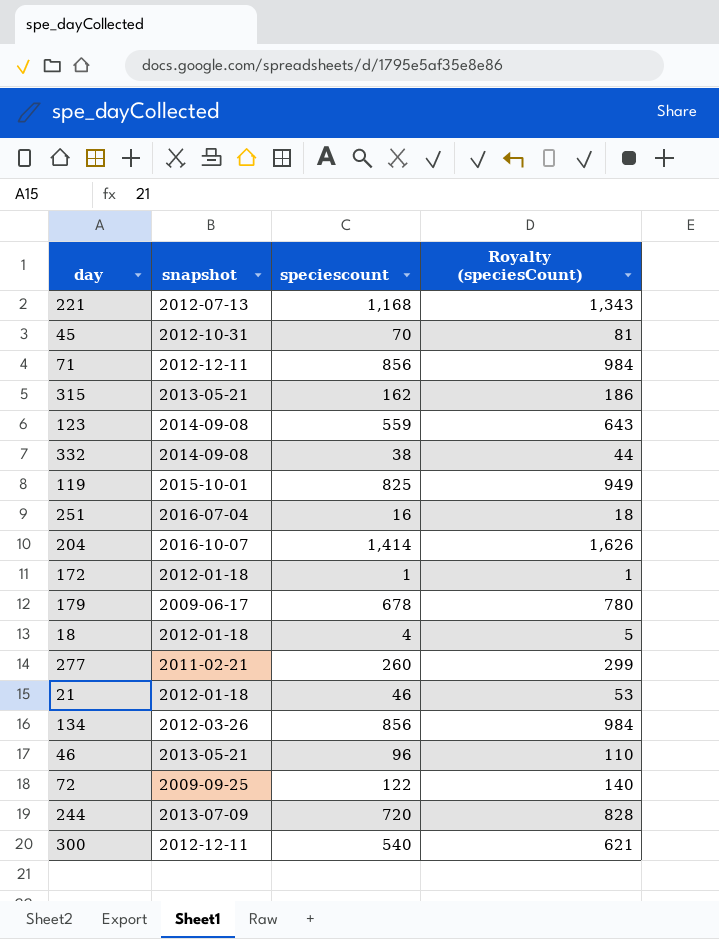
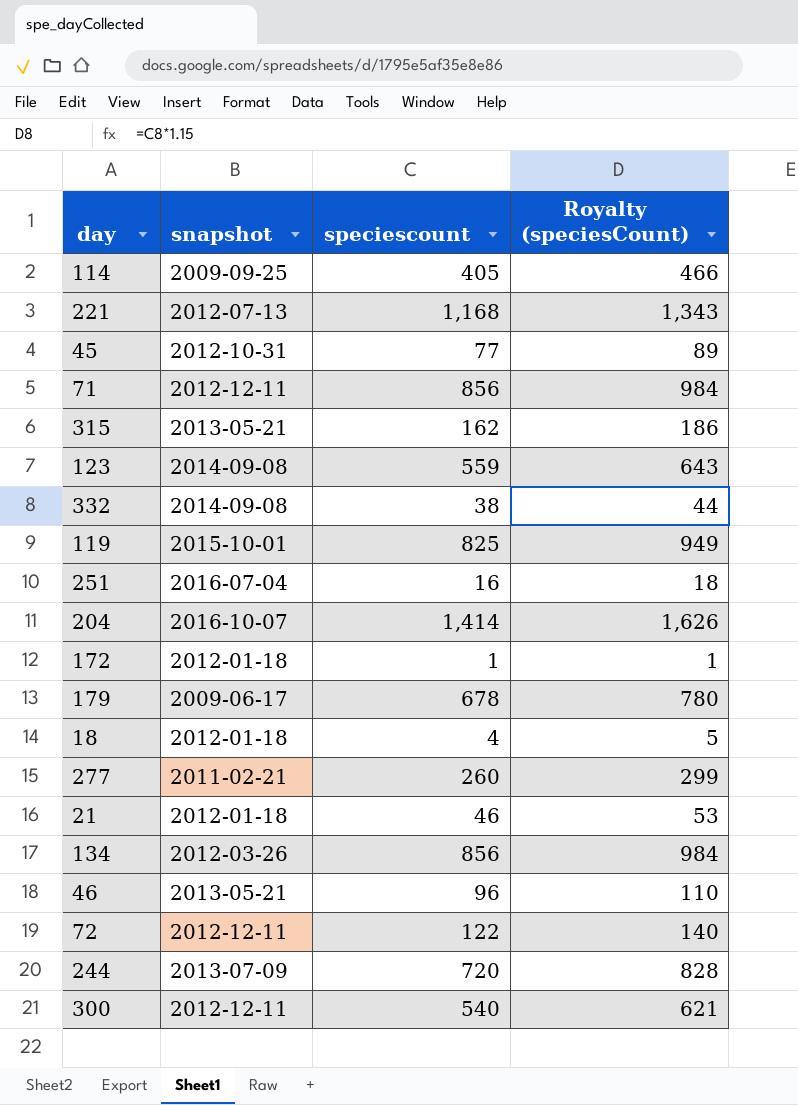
row 114: none -> 2009-09-25 | 405 | 466
45 | speciescount: 70 -> 77
45 | Royalty (speciesCount): 81 -> 89
72 | snapshot: 2009-09-25 -> 2012-12-11

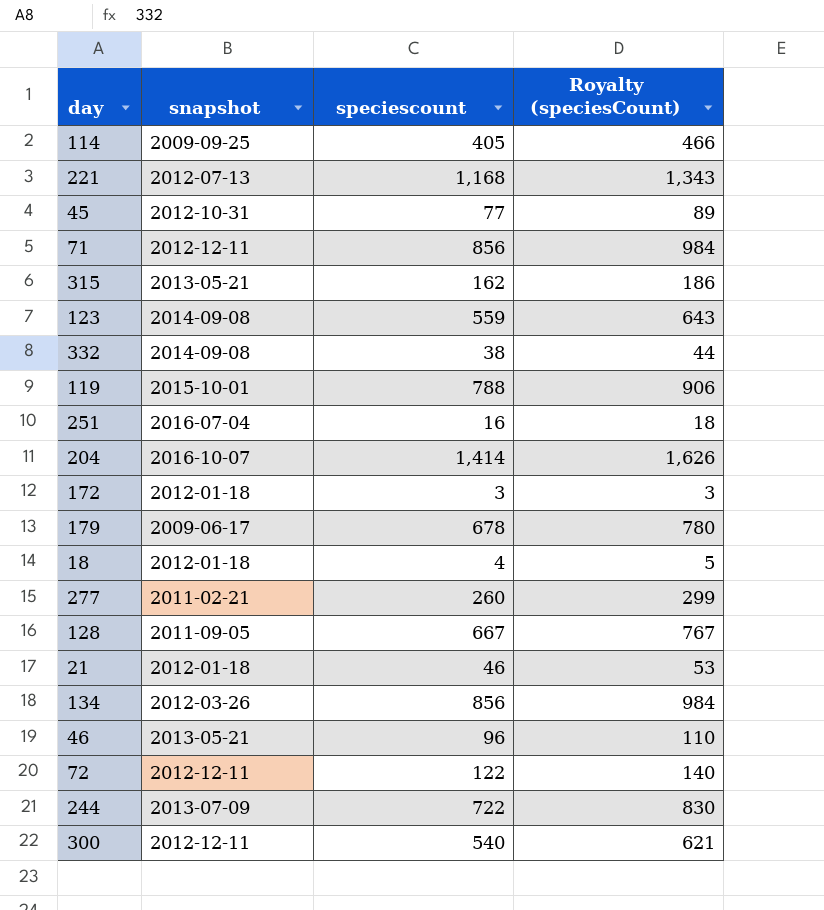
119 | speciescount: 825 -> 788
119 | Royalty (speciesCount): 949 -> 906
172 | speciescount: 1 -> 3
172 | Royalty (speciesCount): 1 -> 3
row 128: none -> 2011-09-05 | 667 | 767
244 | speciescount: 720 -> 722
244 | Royalty (speciesCount): 828 -> 830

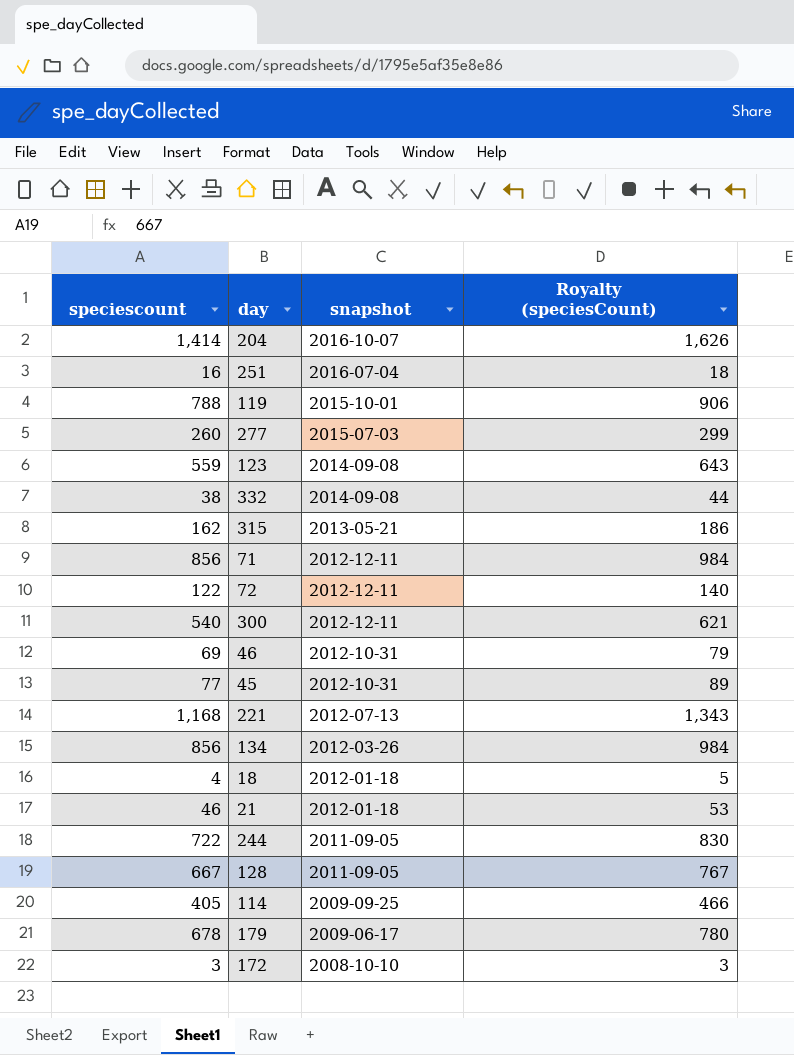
row order: none -> snapshot descending
column speciescount | position: 3 -> 1
277 | snapshot: 2011-02-21 -> 2015-07-03
46 | speciescount: 96 -> 69
46 | snapshot: 2013-05-21 -> 2012-10-31
46 | Royalty (speciesCount): 110 -> 79
244 | snapshot: 2013-07-09 -> 2011-09-05
172 | snapshot: 2012-01-18 -> 2008-10-10

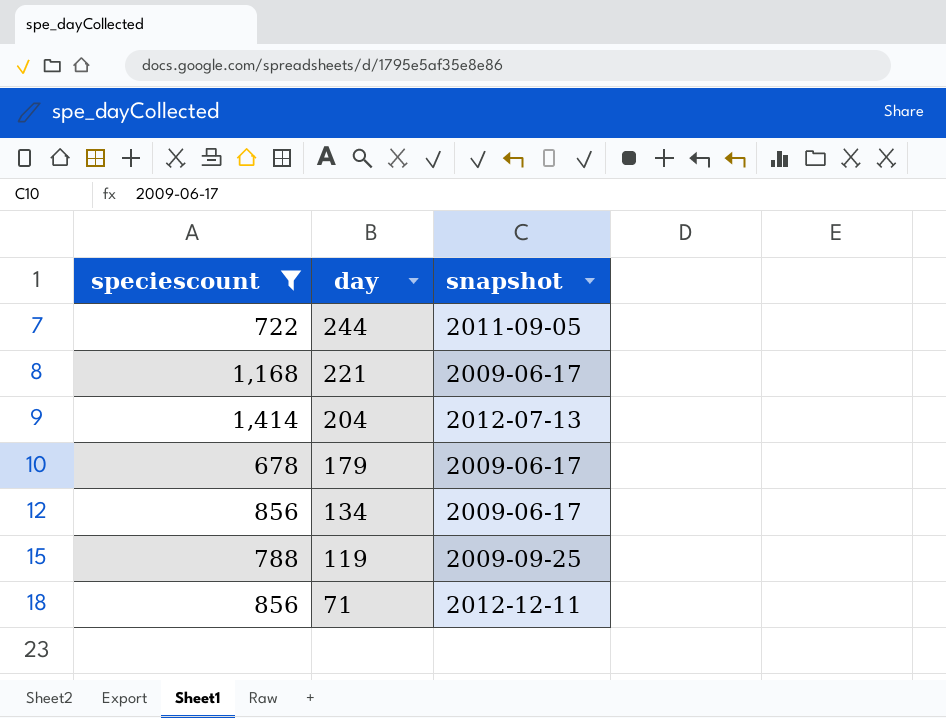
filter: none -> speciescount >= 678
row order: snapshot descending -> day descending
column Royalty (speciesCount) | formula: [speciescount] * 1.15 -> none
221 | snapshot: 2012-07-13 -> 2009-06-17
204 | snapshot: 2016-10-07 -> 2012-07-13
134 | snapshot: 2012-03-26 -> 2009-06-17
119 | snapshot: 2015-10-01 -> 2009-09-25

